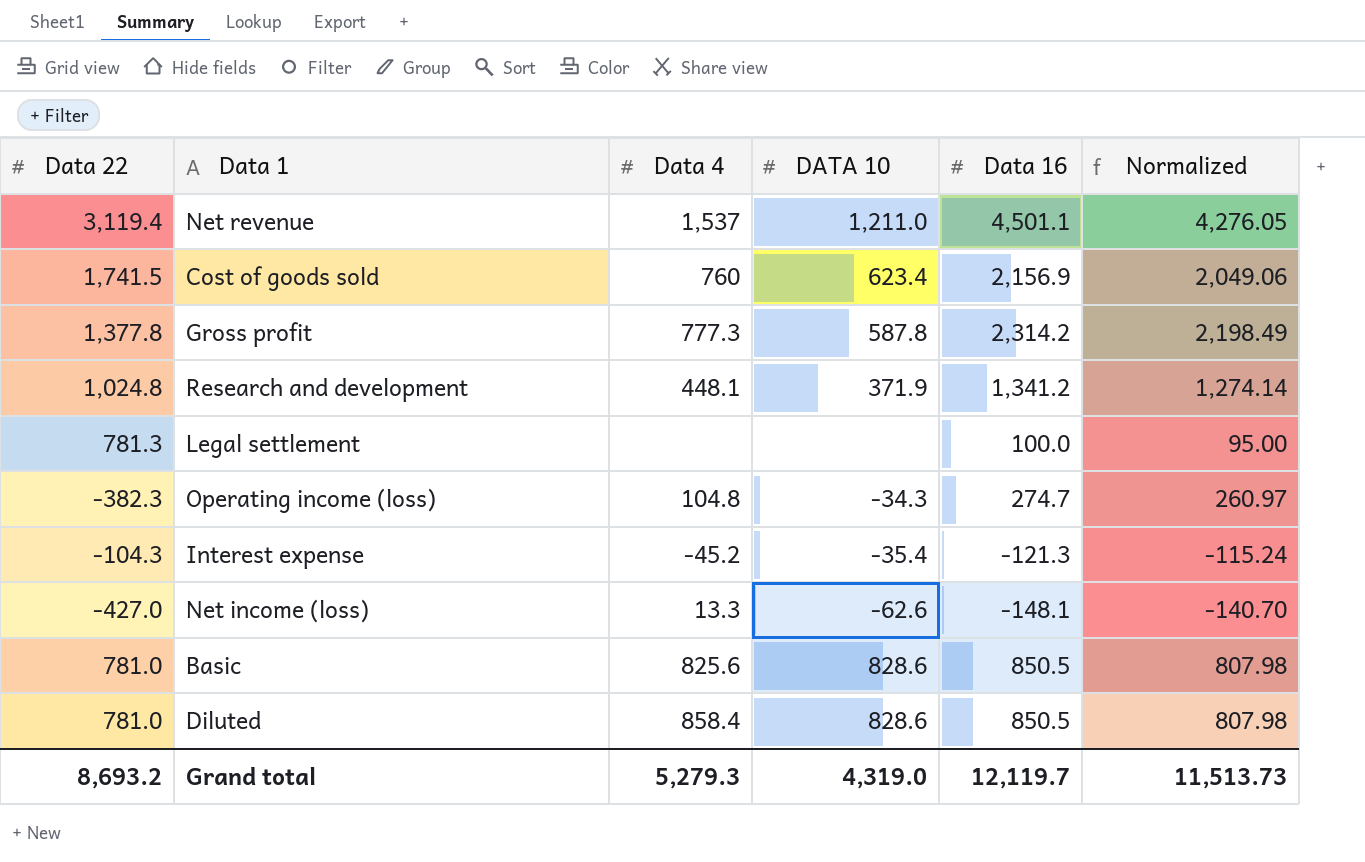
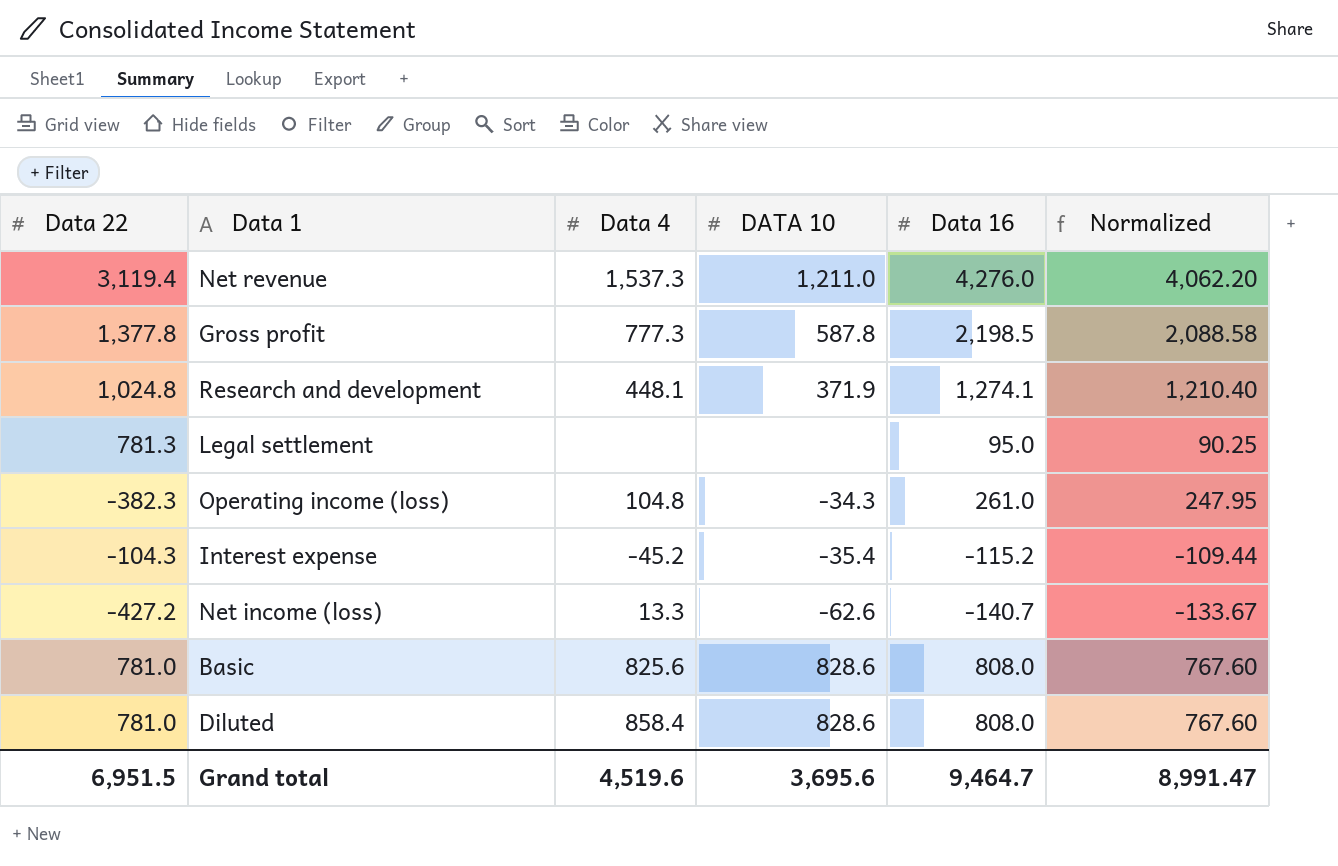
row Cost of goods sold: 1,741.5 | 760 | 623.4 | 2,156.9 | 2,049.06 -> none
Net revenue | Data 4: 1,537 -> 1,537.3
Net revenue | Data 16: 4,501.1 -> 4,276.0
Net revenue | Normalized: 4,276.05 -> 4,062.20
Gross profit | Data 16: 2,314.2 -> 2,198.5
Gross profit | Normalized: 2,198.49 -> 2,088.58
Research and development | Data 16: 1,341.2 -> 1,274.1
Research and development | Normalized: 1,274.14 -> 1,210.40
Legal settlement | Data 16: 100.0 -> 95.0
Legal settlement | Normalized: 95.00 -> 90.25
Operating income (loss) | Data 16: 274.7 -> 261.0
Operating income (loss) | Normalized: 260.97 -> 247.95
Interest expense | Data 16: -121.3 -> -115.2
Interest expense | Normalized: -115.24 -> -109.44
Net income (loss) | Data 22: -427.0 -> -427.2
Net income (loss) | Data 16: -148.1 -> -140.7
Net income (loss) | Normalized: -140.70 -> -133.67
Basic | Data 16: 850.5 -> 808.0
Basic | Normalized: 807.98 -> 767.60
Diluted | Data 16: 850.5 -> 808.0
Diluted | Normalized: 807.98 -> 767.60
Grand total | Data 22: 8,693.2 -> 6,951.5
Grand total | Data 4: 5,279.3 -> 4,519.6
Grand total | DATA 10: 4,319.0 -> 3,695.6
Grand total | Data 16: 12,119.7 -> 9,464.7
Grand total | Normalized: 11,513.73 -> 8,991.47

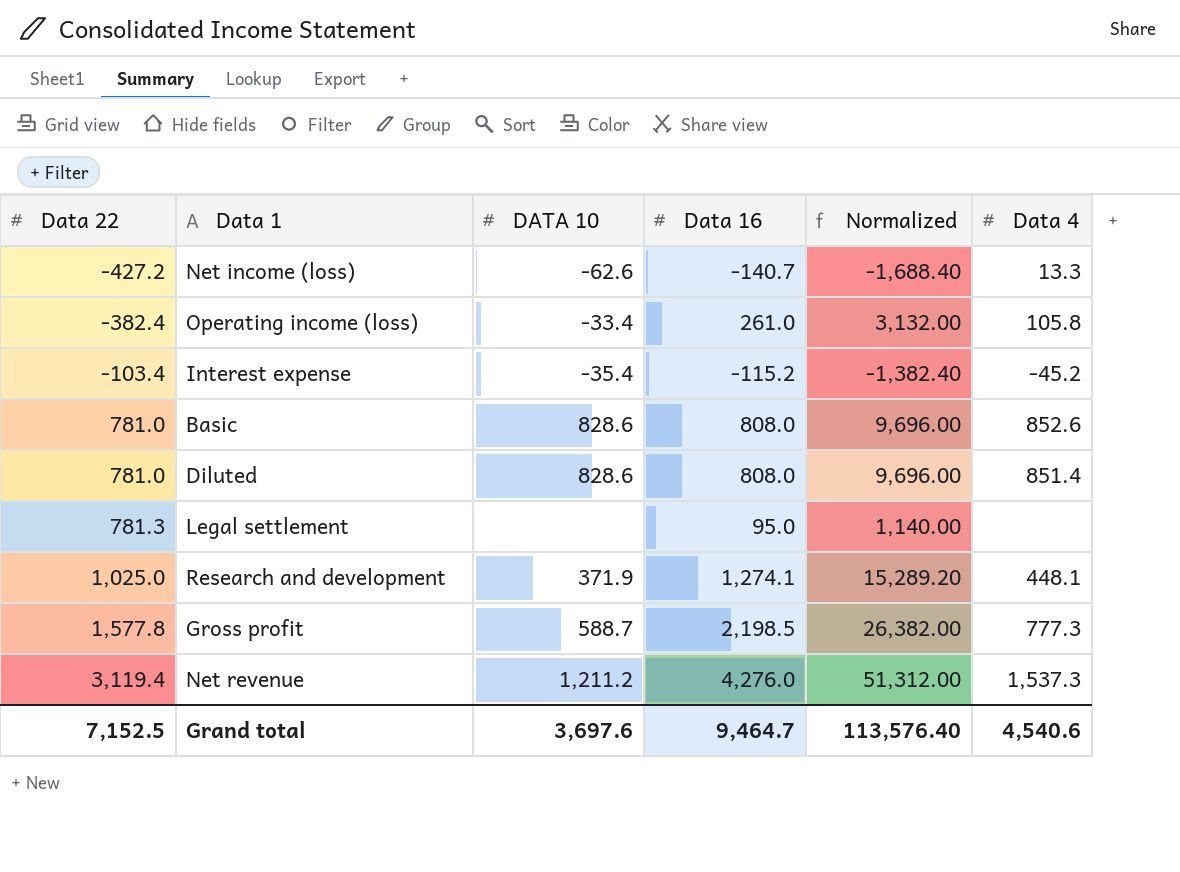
row order: none -> Data 22 ascending
column Normalized | formula: [Data 16] * 0.95 -> [Data 16] * 12
column Data 4 | position: 3 -> 6
Operating income (loss) | Data 22: -382.3 -> -382.4
Operating income (loss) | DATA 10: -34.3 -> -33.4
Operating income (loss) | Data 4: 104.8 -> 105.8
Interest expense | Data 22: -104.3 -> -103.4
Basic | Data 4: 825.6 -> 852.6
Diluted | Data 4: 858.4 -> 851.4
Research and development | Data 22: 1,024.8 -> 1,025.0
Gross profit | Data 22: 1,377.8 -> 1,577.8
Gross profit | DATA 10: 587.8 -> 588.7
Net revenue | DATA 10: 1,211.0 -> 1,211.2
Grand total | Data 22: 6,951.5 -> 7,152.5
Grand total | DATA 10: 3,695.6 -> 3,697.6
Grand total | Normalized: 8,991.47 -> 113,576.40
Grand total | Data 4: 4,519.6 -> 4,540.6

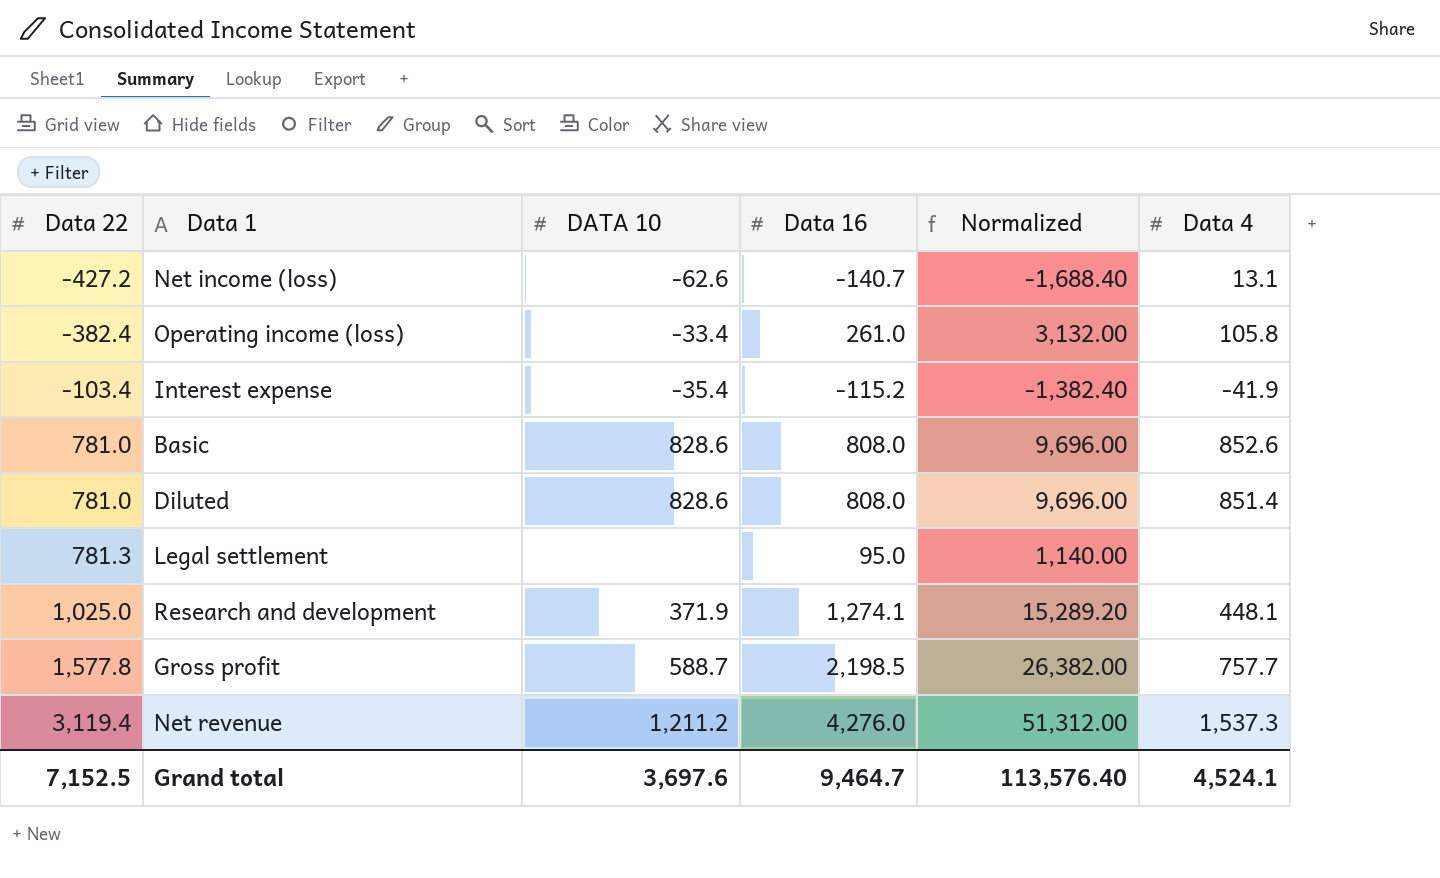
Net income (loss) | Data 4: 13.3 -> 13.1
Interest expense | Data 4: -45.2 -> -41.9
Gross profit | Data 4: 777.3 -> 757.7
Grand total | Data 4: 4,540.6 -> 4,524.1

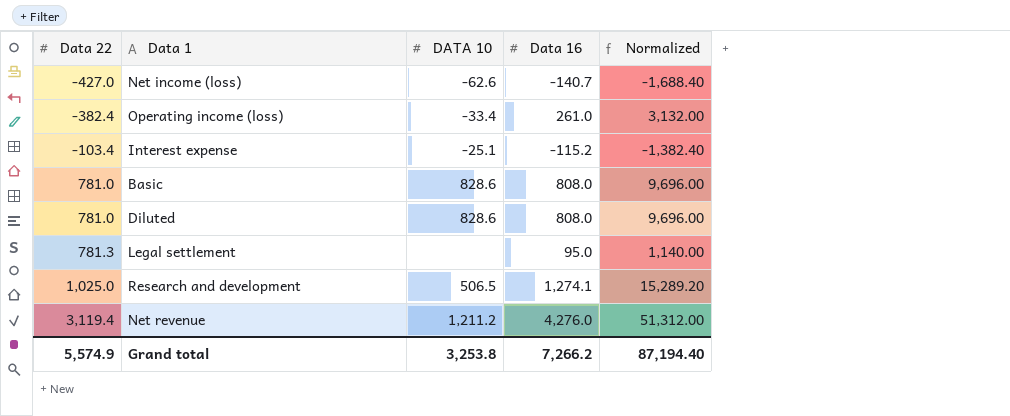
column Data 4 | position: 6 -> none
row Gross profit: 1,577.8 | 588.7 | 2,198.5 | 26,382.00 | 757.7 -> none
Net income (loss) | Data 22: -427.2 -> -427.0
Interest expense | DATA 10: -35.4 -> -25.1
Research and development | DATA 10: 371.9 -> 506.5
Grand total | Data 22: 7,152.5 -> 5,574.9
Grand total | DATA 10: 3,697.6 -> 3,253.8
Grand total | Data 16: 9,464.7 -> 7,266.2
Grand total | Normalized: 113,576.40 -> 87,194.40

